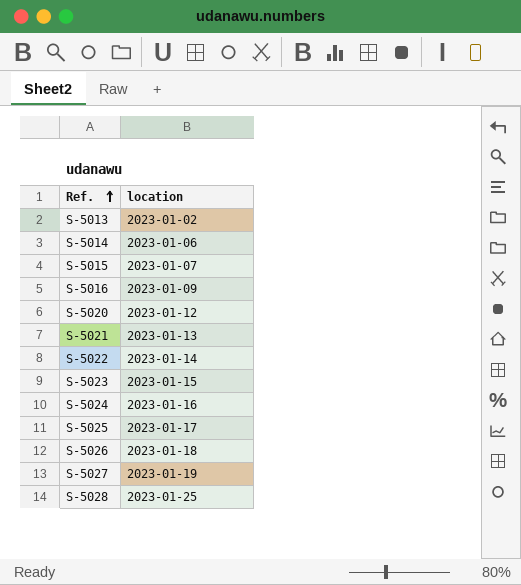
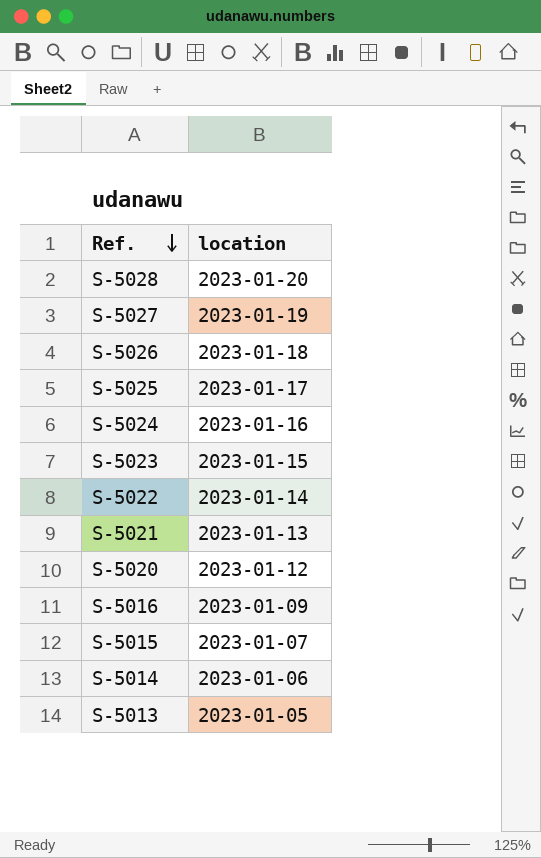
row order: Ref. ascending -> Ref. descending
S-5028 | location: 2023-01-25 -> 2023-01-20
S-5013 | location: 2023-01-02 -> 2023-01-05

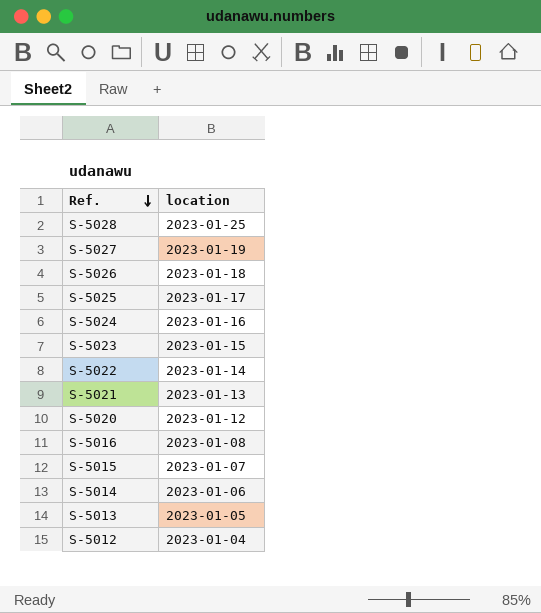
S-5028 | location: 2023-01-20 -> 2023-01-25
S-5016 | location: 2023-01-09 -> 2023-01-08
row S-5012: none -> 2023-01-04

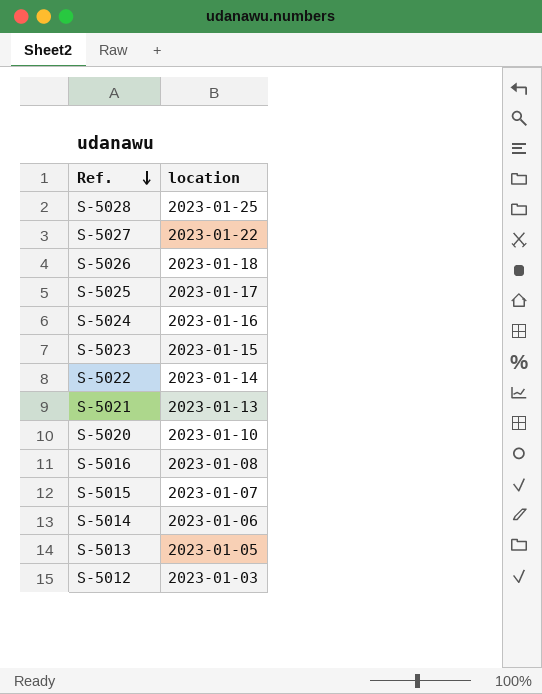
S-5027 | location: 2023-01-19 -> 2023-01-22
S-5020 | location: 2023-01-12 -> 2023-01-10
S-5012 | location: 2023-01-04 -> 2023-01-03

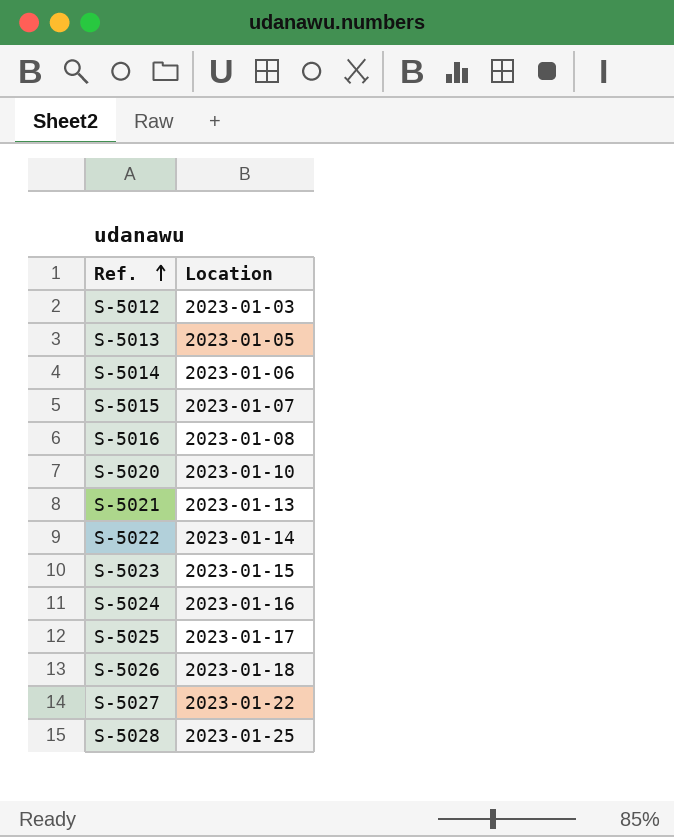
row order: Ref. descending -> Ref. ascending
column name: location -> Location

